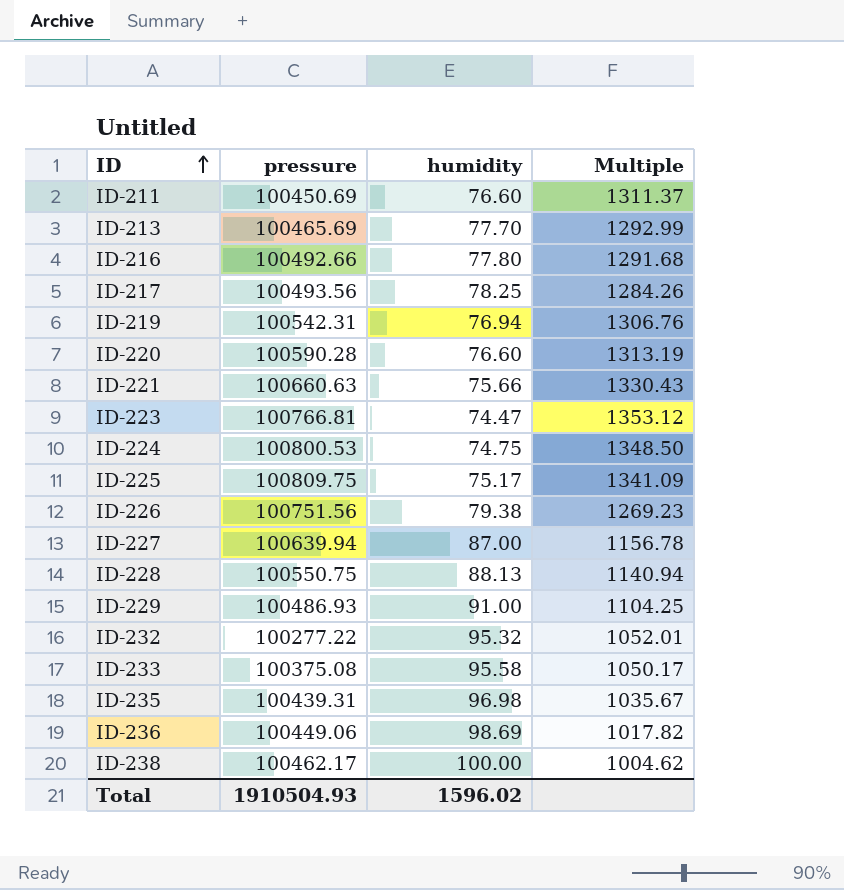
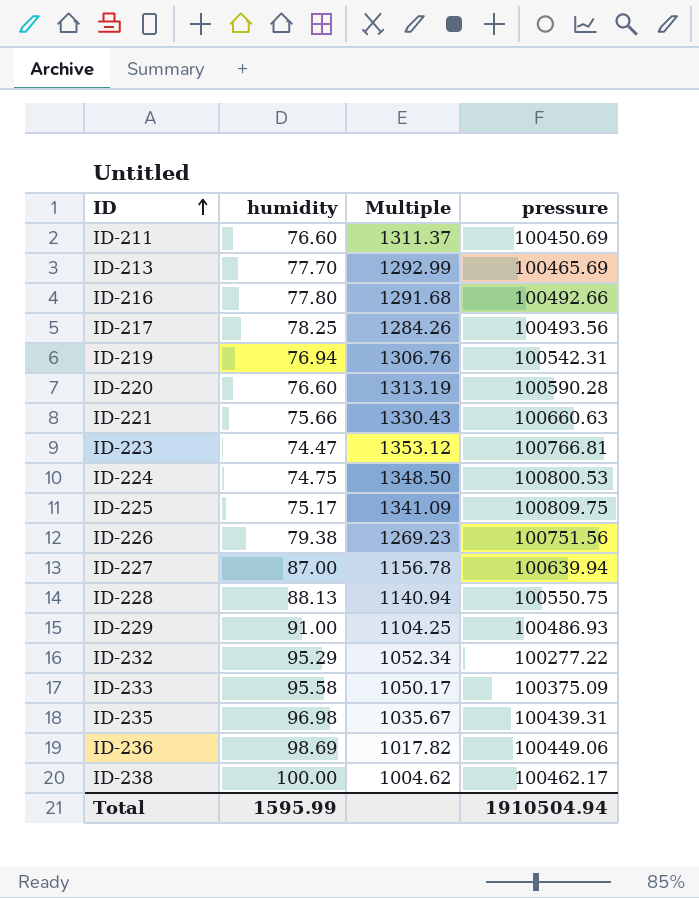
column pressure | position: 2 -> 4
ID-232 | humidity: 95.32 -> 95.29
ID-232 | Multiple: 1052.01 -> 1052.34
ID-233 | pressure: 100375.08 -> 100375.09
Total | humidity: 1596.02 -> 1595.99
Total | pressure: 1910504.93 -> 1910504.94

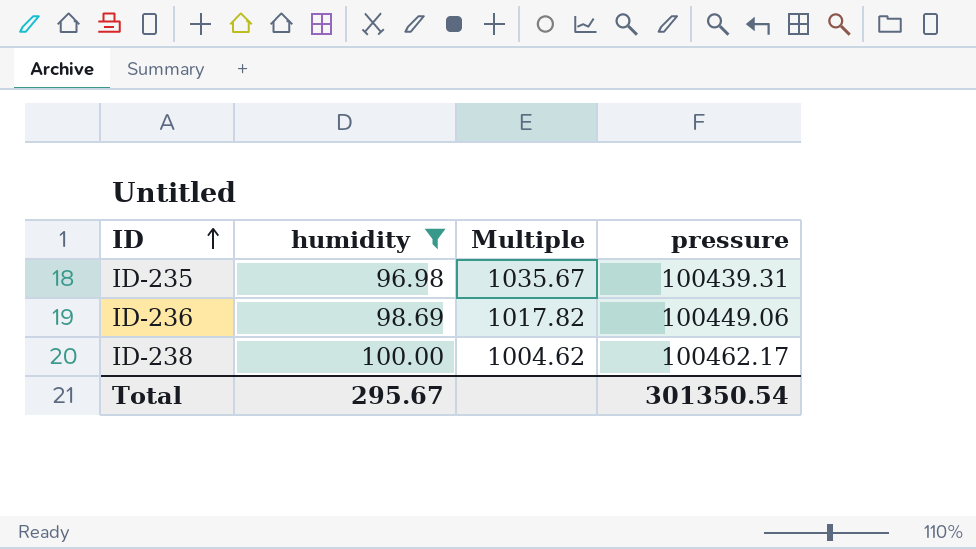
filter: none -> humidity >= 96.98
Total | humidity: 1595.99 -> 295.67
Total | pressure: 1910504.94 -> 301350.54

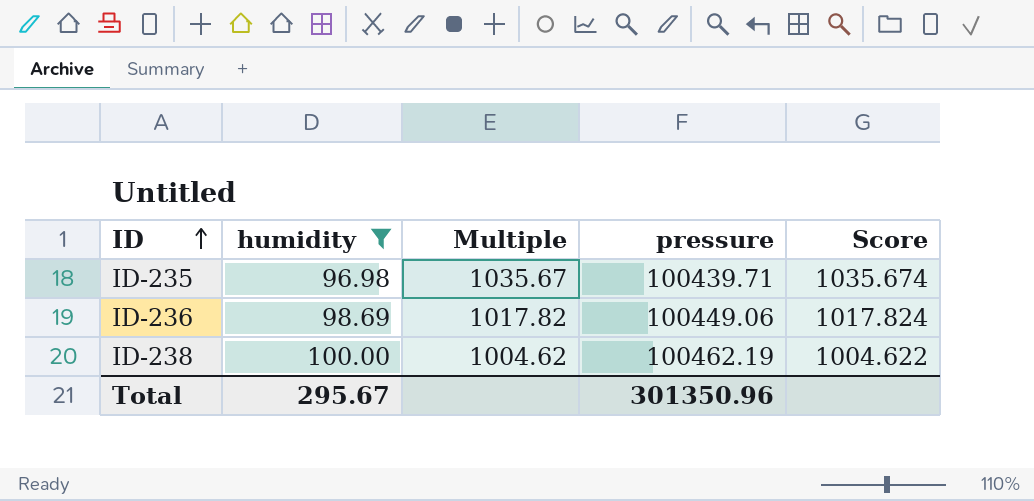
column Score | formula: none -> [pressure] / [humidity]
ID-235 | pressure: 100439.31 -> 100439.71
ID-238 | pressure: 100462.17 -> 100462.19
Total | pressure: 301350.54 -> 301350.96

